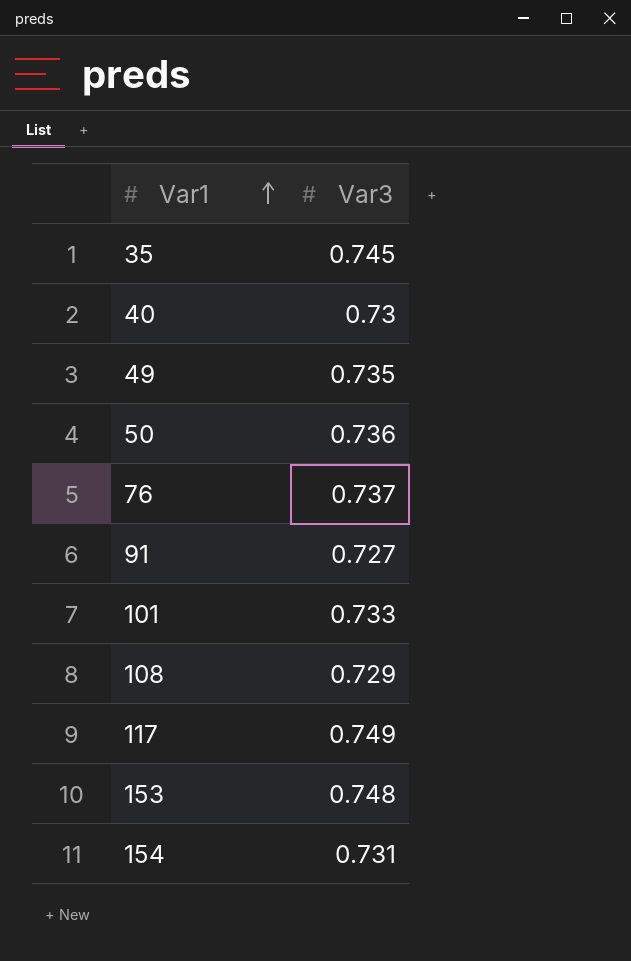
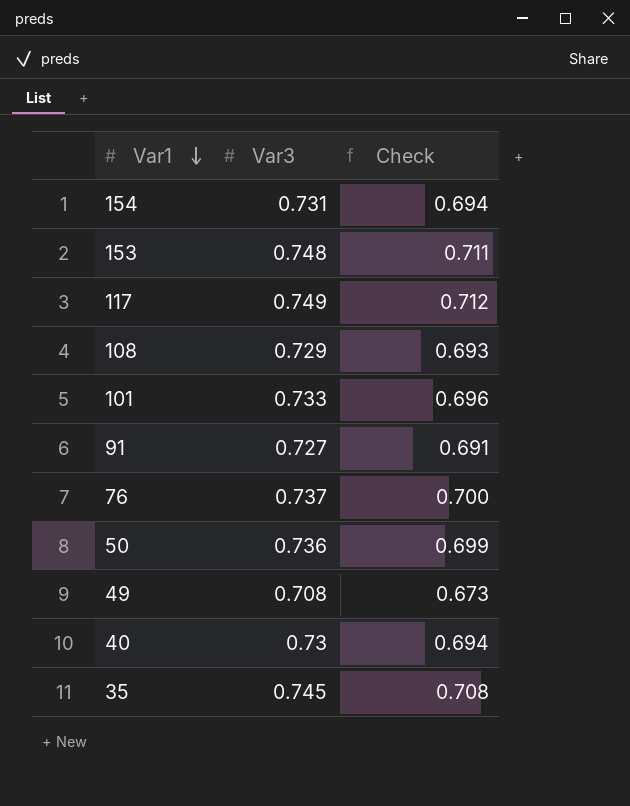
row order: Var1 ascending -> Var1 descending
column Check | formula: none -> [Var3] * 0.95
49 | Var3: 0.735 -> 0.708

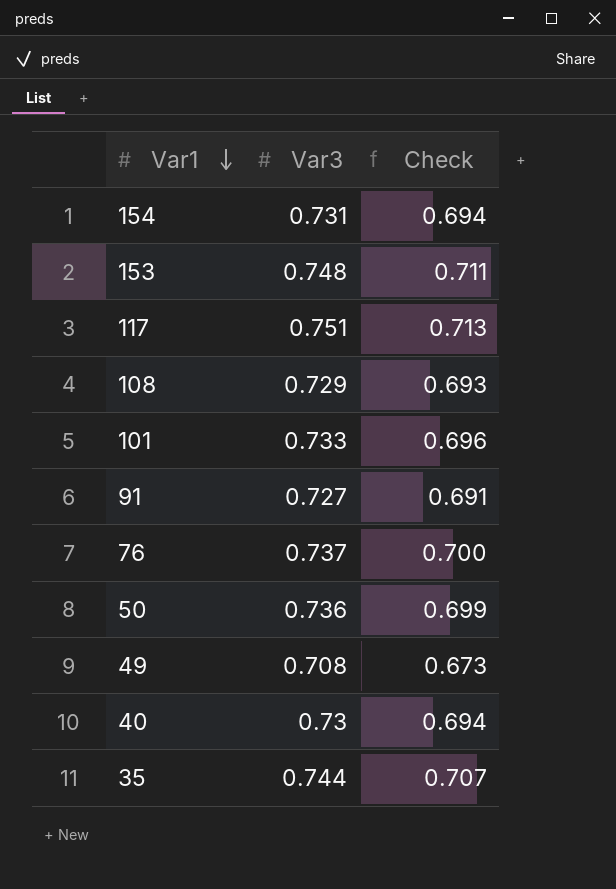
117 | Var3: 0.749 -> 0.751
117 | Check: 0.712 -> 0.713
35 | Var3: 0.745 -> 0.744
35 | Check: 0.708 -> 0.707

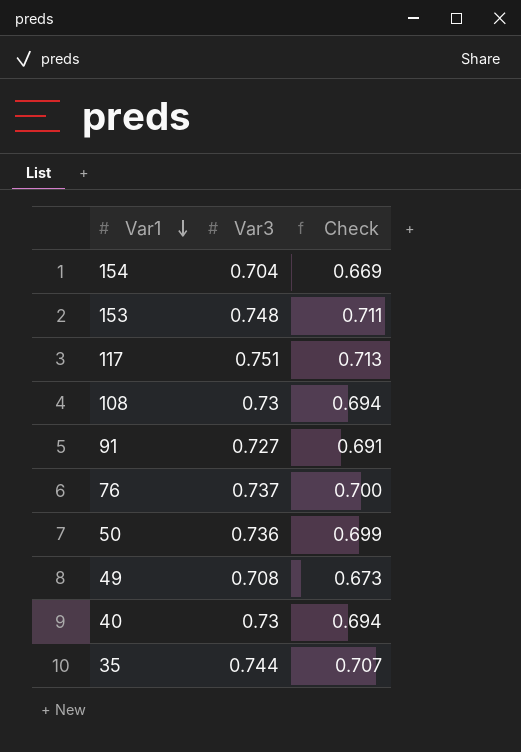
row 101: 0.733 | 0.696 -> none
154 | Var3: 0.731 -> 0.704
154 | Check: 0.694 -> 0.669
108 | Var3: 0.729 -> 0.73
108 | Check: 0.693 -> 0.694

